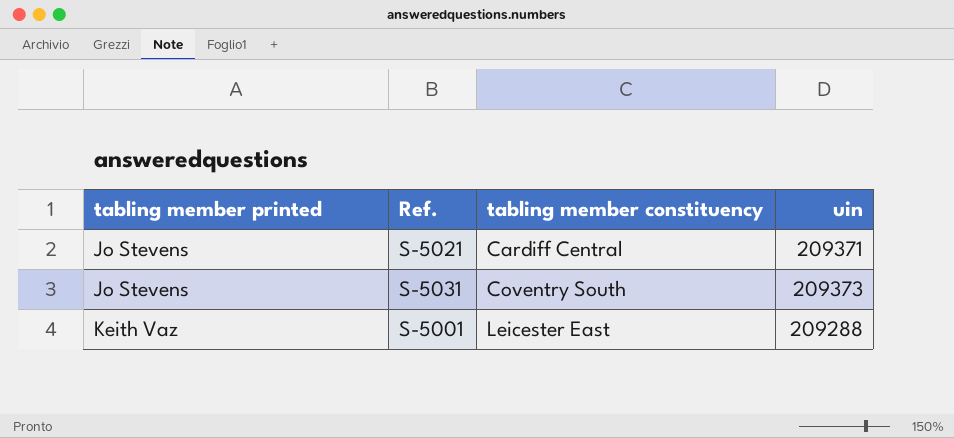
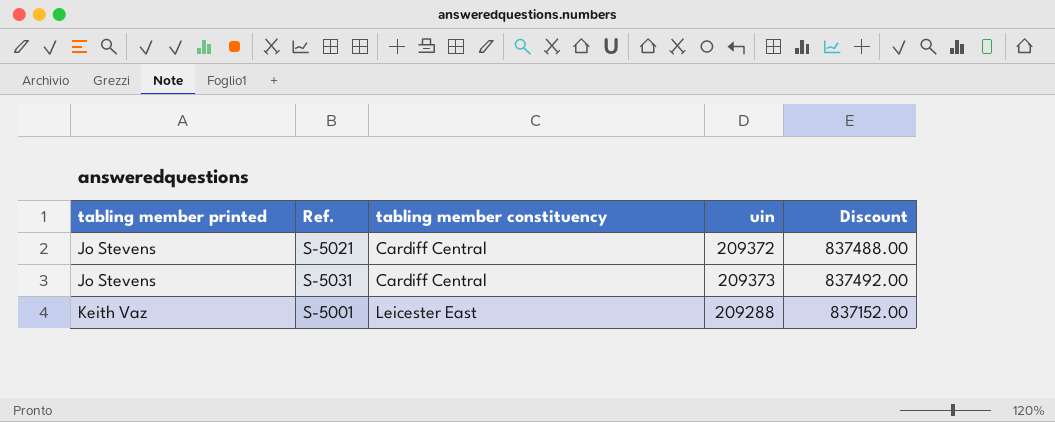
column Discount | formula: none -> [uin] * 4
S-5021 | uin: 209371 -> 209372
S-5031 | tabling member constituency: Coventry South -> Cardiff Central

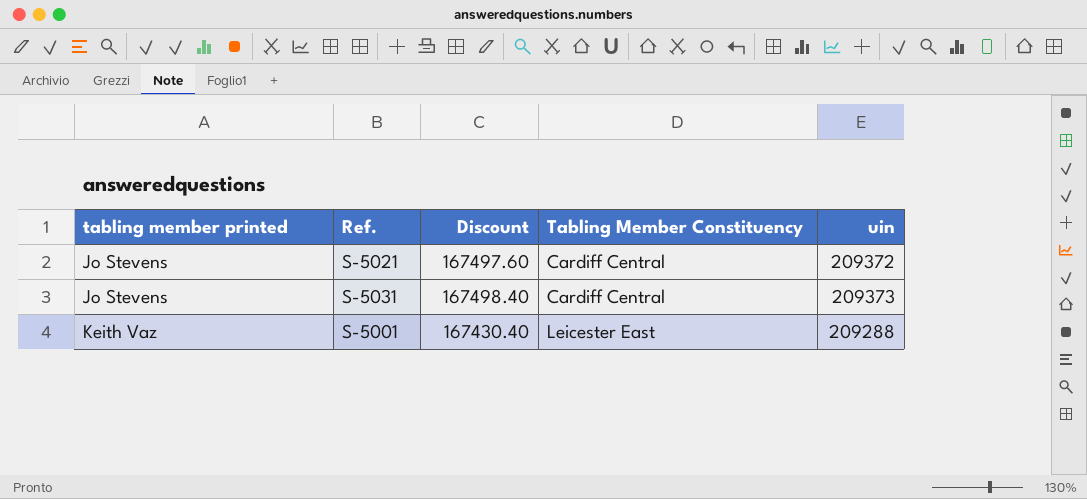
column Discount | formula: [uin] * 4 -> [uin] * 0.8
column Discount | position: 5 -> 3
column name: tabling member constituency -> Tabling Member Constituency

